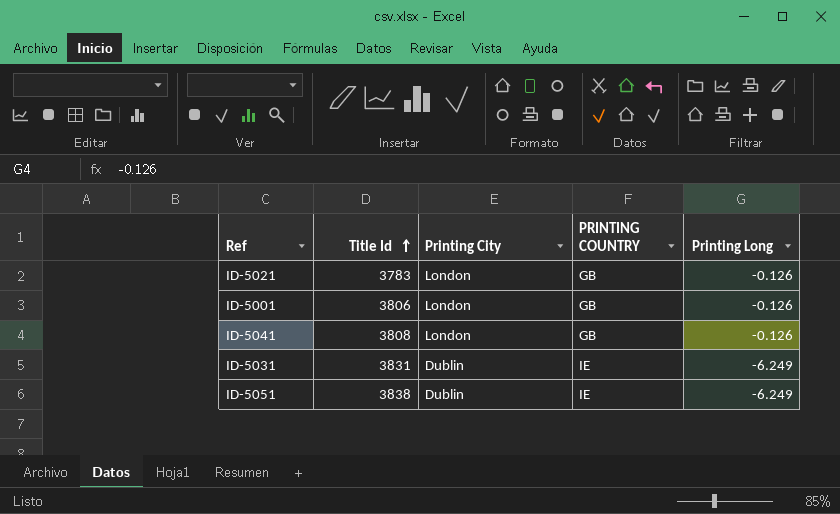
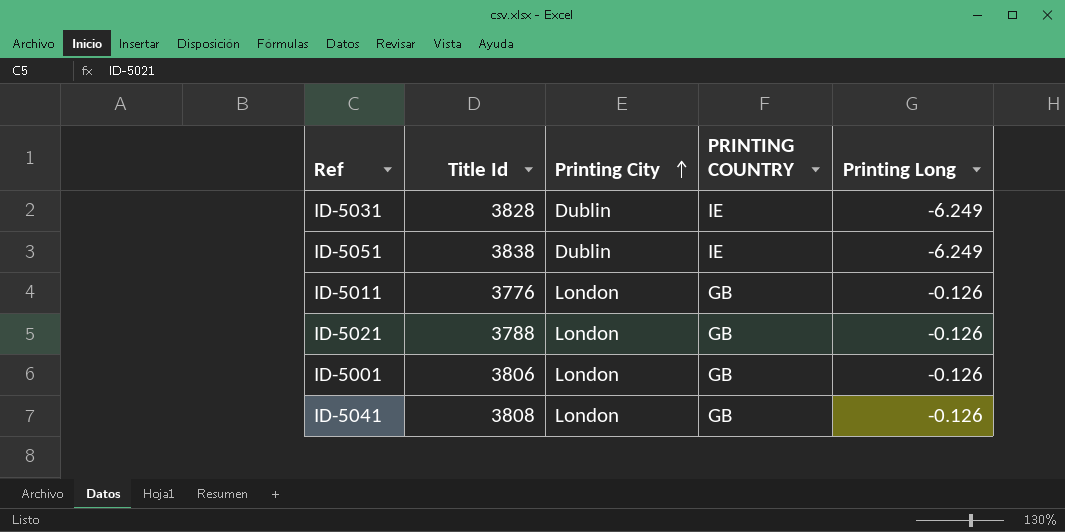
row order: Title Id ascending -> Printing City ascending
ID-5031 | Title Id: 3831 -> 3828
row ID-5011: none -> 3776 | London | GB | -0.126
ID-5021 | Title Id: 3783 -> 3788

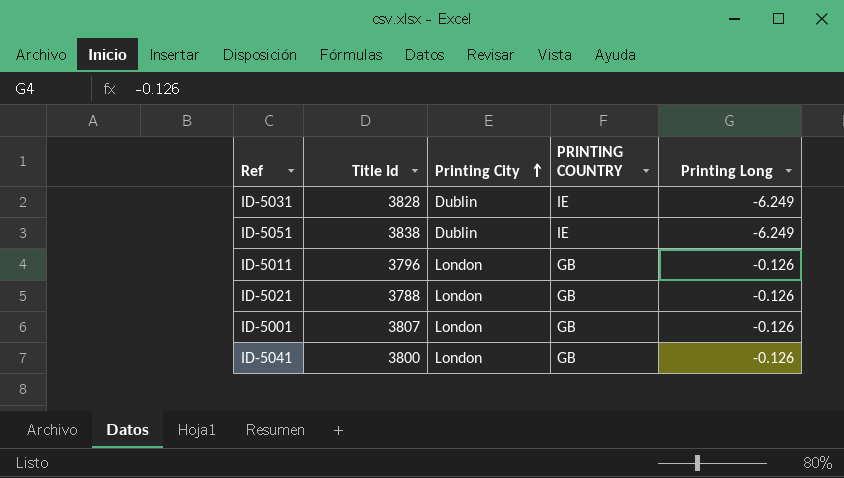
ID-5011 | Title Id: 3776 -> 3796
ID-5001 | Title Id: 3806 -> 3807
ID-5041 | Title Id: 3808 -> 3800

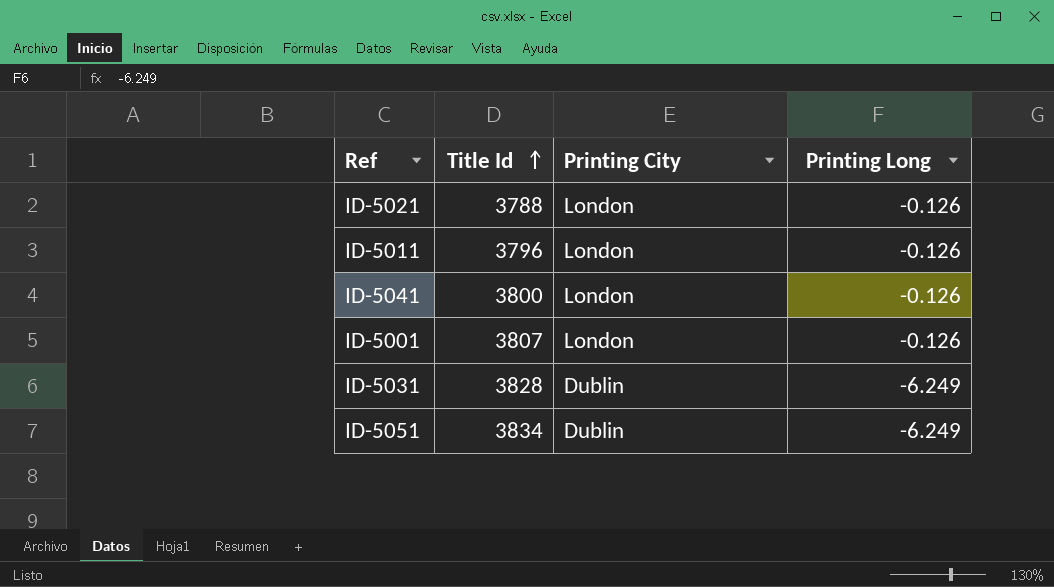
row order: Printing City ascending -> Title Id ascending
column PRINTING COUNTRY | position: 4 -> none
ID-5051 | Title Id: 3838 -> 3834

